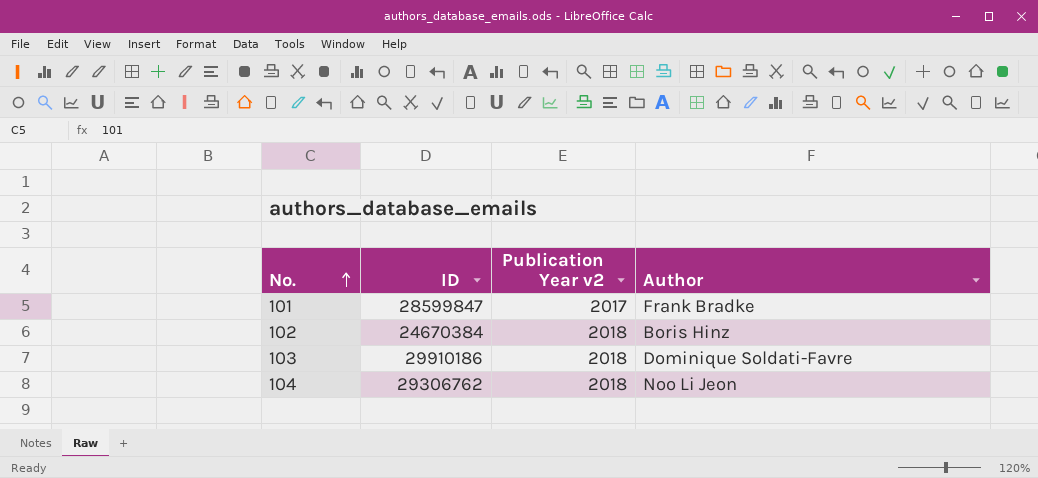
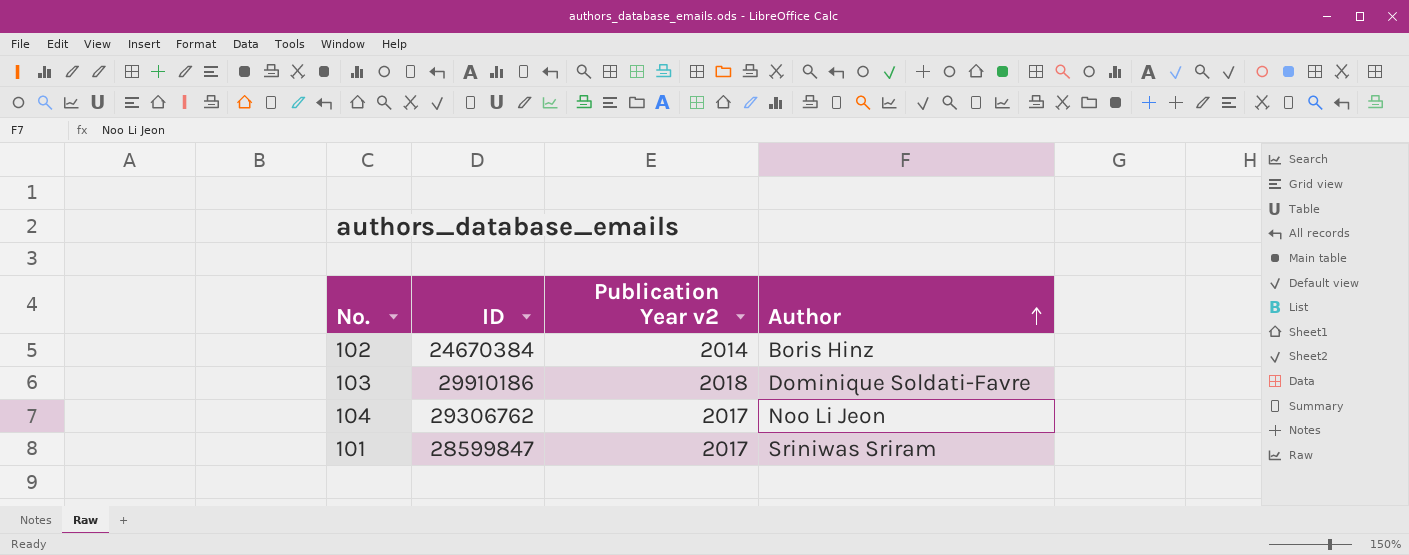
row order: No. ascending -> Author ascending
102 | Publication Year v2: 2018 -> 2014
104 | Publication Year v2: 2018 -> 2017
101 | Author: Frank Bradke -> Sriniwas Sriram

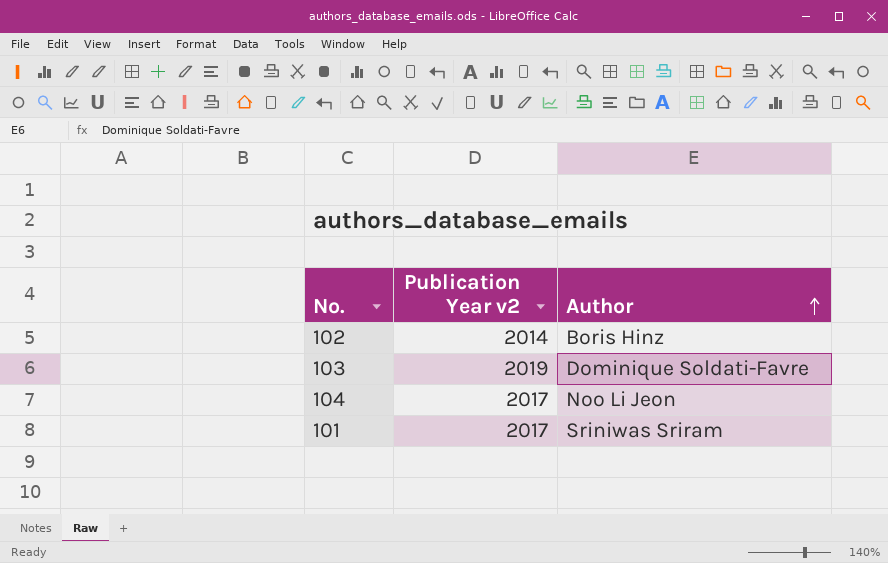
column ID | position: 2 -> none
103 | Publication Year v2: 2018 -> 2019

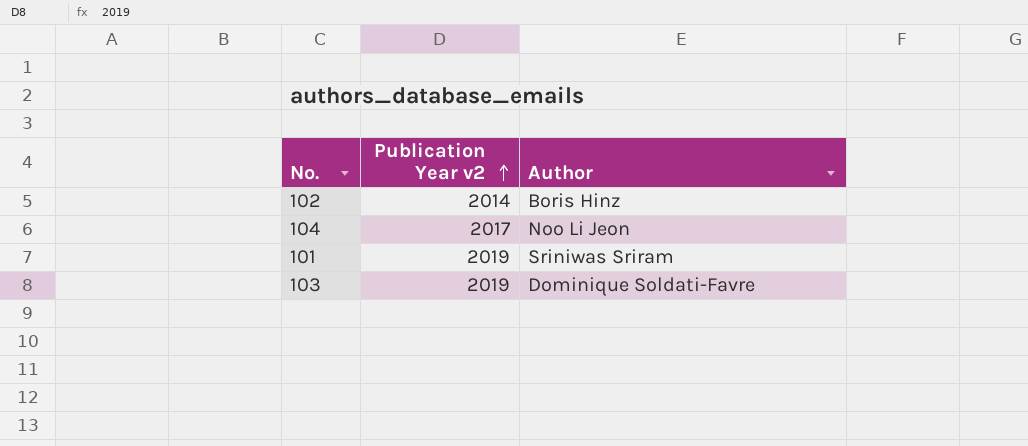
row order: Author ascending -> Publication Year v2 ascending
101 | Publication Year v2: 2017 -> 2019

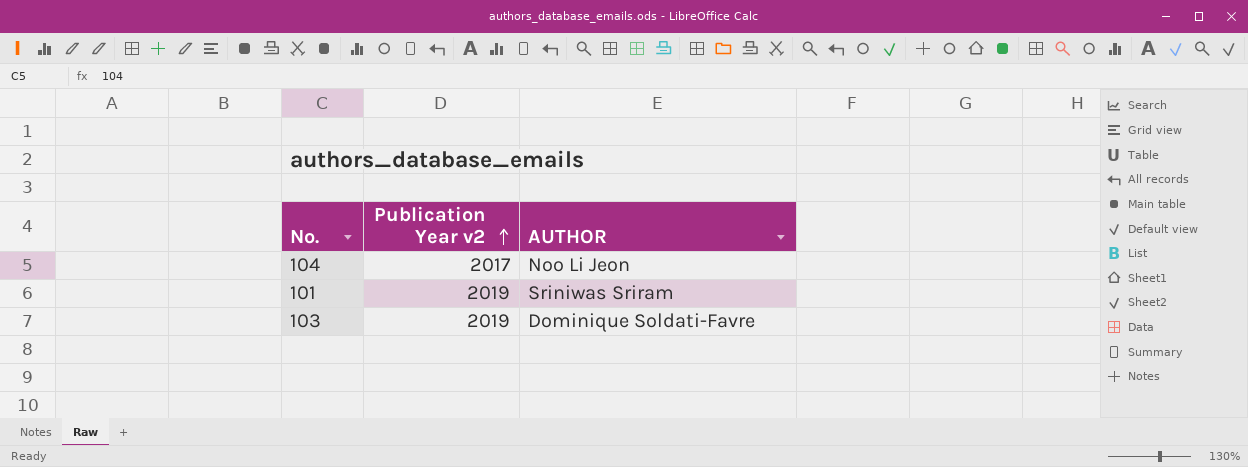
column name: Author -> AUTHOR
row 102: 2014 | Boris Hinz -> none

